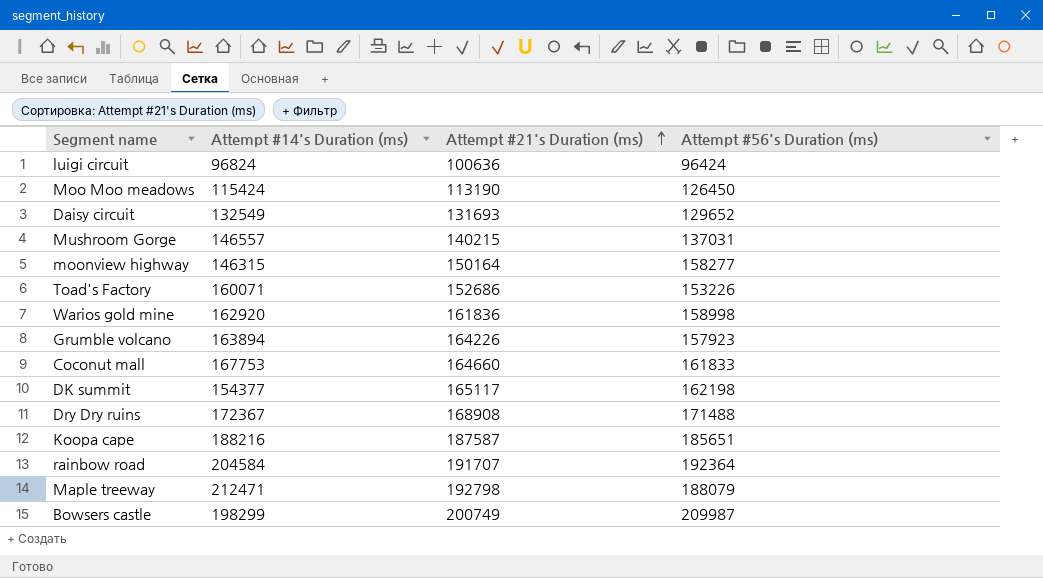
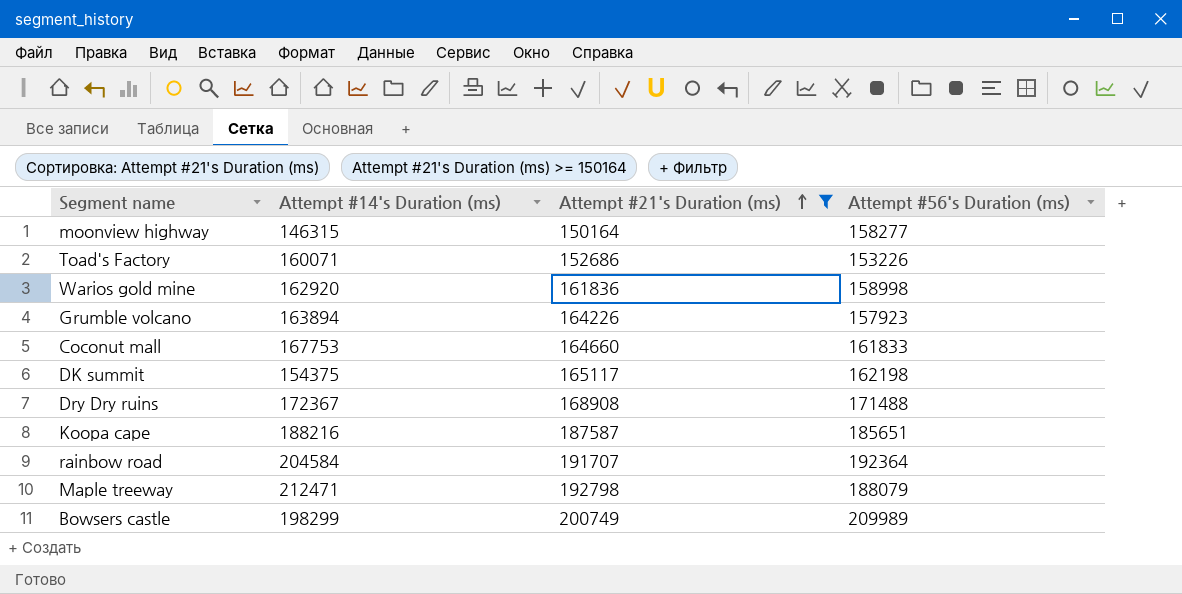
filter: none -> Attempt #21's Duration (ms) >= 150164
DK summit | Attempt #14's Duration (ms): 154377 -> 154375
Bowsers castle | Attempt #56's Duration (ms): 209987 -> 209989

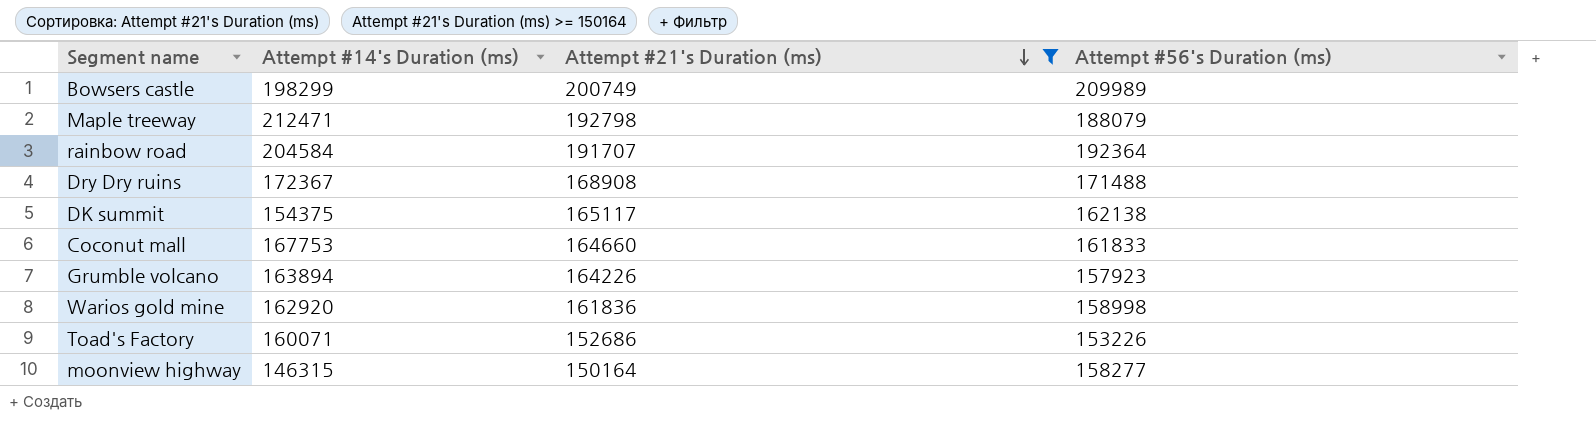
row order: Attempt #21's Duration (ms) ascending -> Attempt #21's Duration (ms) descending
row Koopa cape: 188216 | 187587 | 185651 -> none
DK summit | Attempt #56's Duration (ms): 162198 -> 162138

